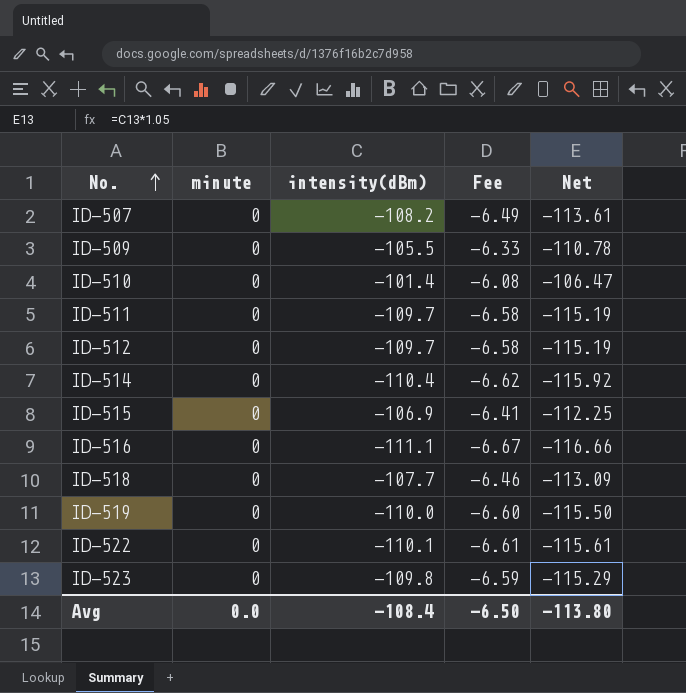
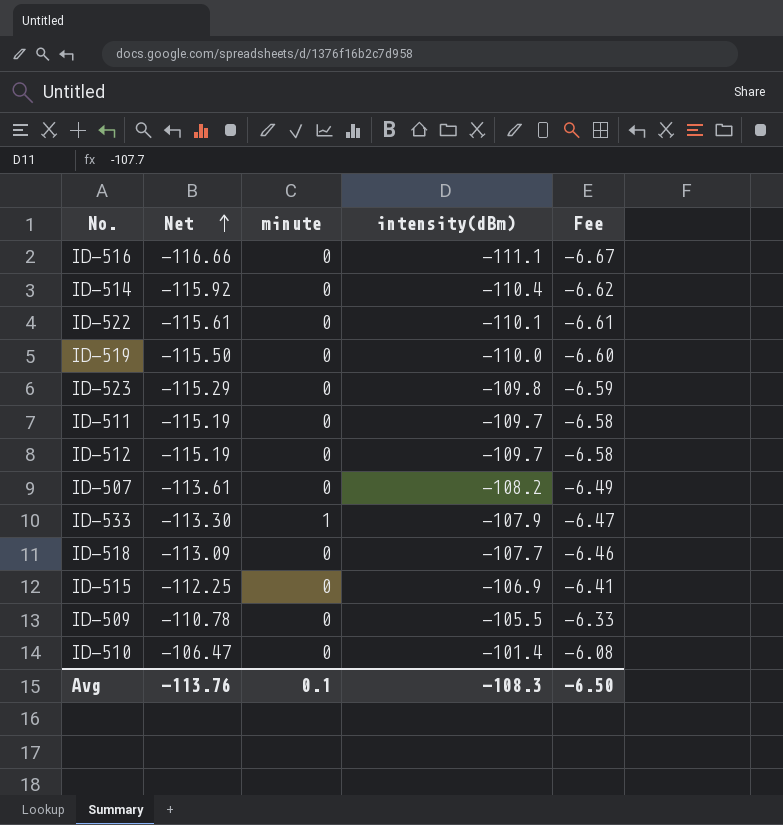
row order: No. ascending -> Net ascending
column Net | position: 5 -> 2
row ID-533: none -> -113.30 | 1 | -107.9 | -6.47
Avg | Net: -113.80 -> -113.76
Avg | minute: 0.0 -> 0.1
Avg | intensity(dBm): -108.4 -> -108.3

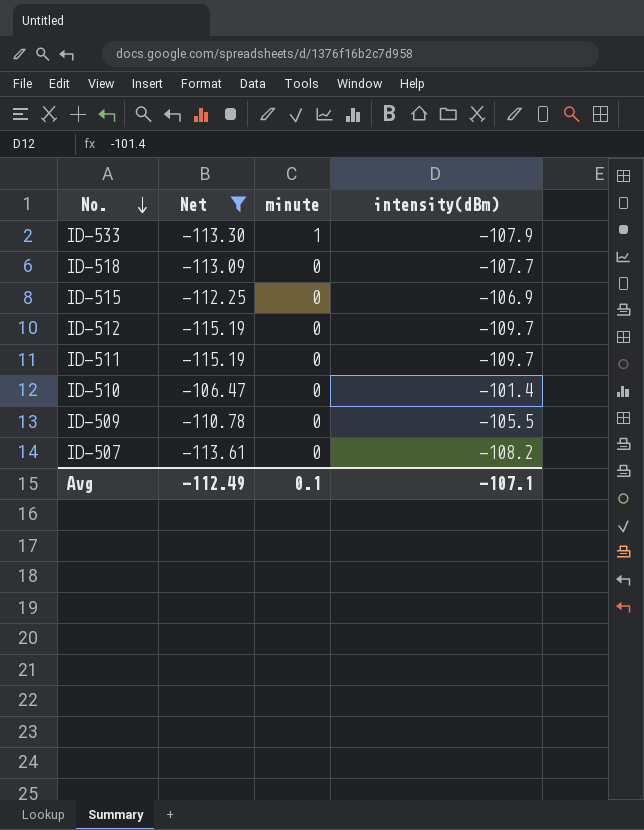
filter: none -> Net >= -115.19
row order: Net ascending -> No. descending
column Fee | formula: [intensity(dBm)] * 0.06 -> none
Avg | Net: -113.76 -> -112.49
Avg | intensity(dBm): -108.3 -> -107.1

